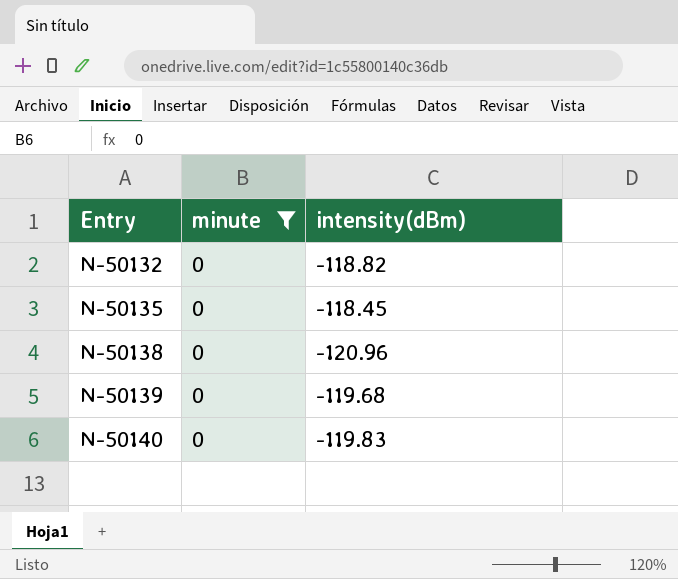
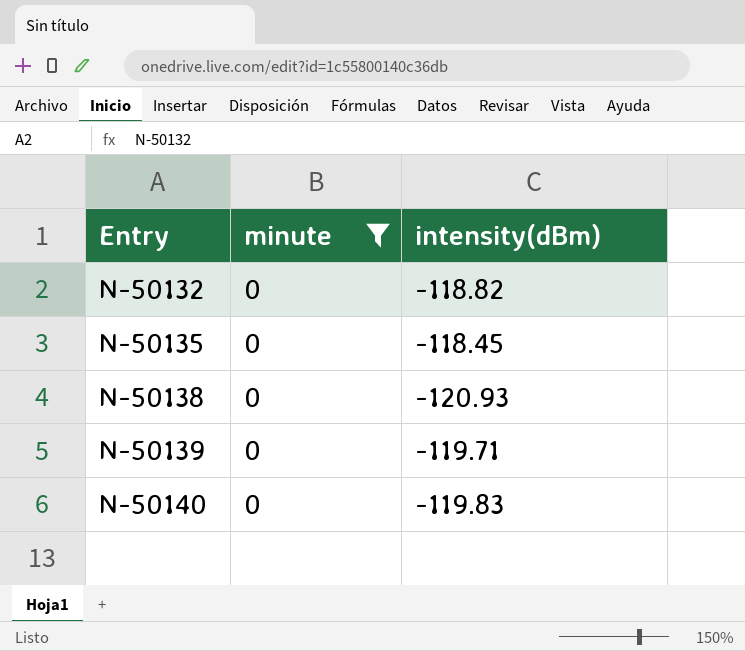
N-50138 | intensity(dBm): -120.96 -> -120.93
N-50139 | intensity(dBm): -119.68 -> -119.71

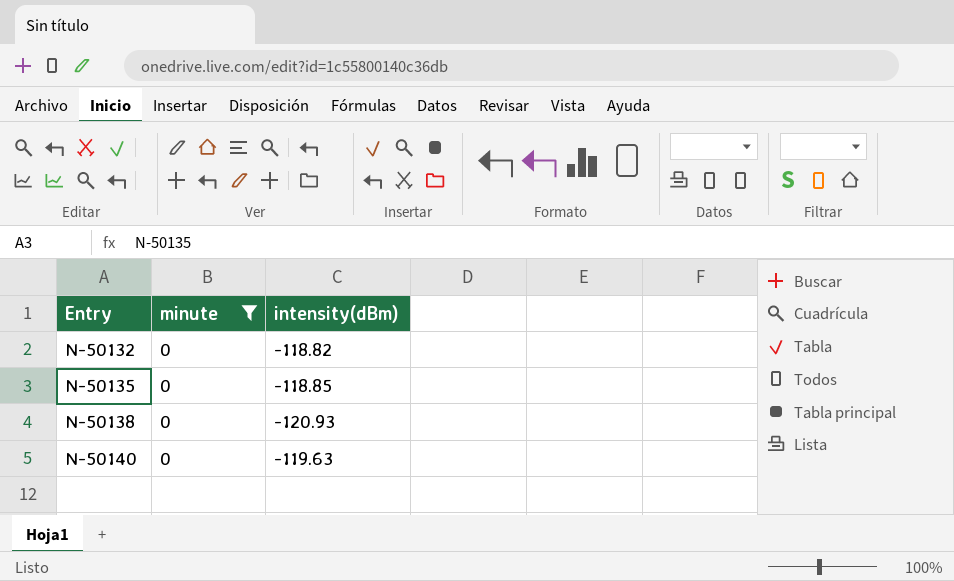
row N-50139: 0 | -119.71 -> none
N-50135 | intensity(dBm): -118.45 -> -118.85
N-50140 | intensity(dBm): -119.83 -> -119.63

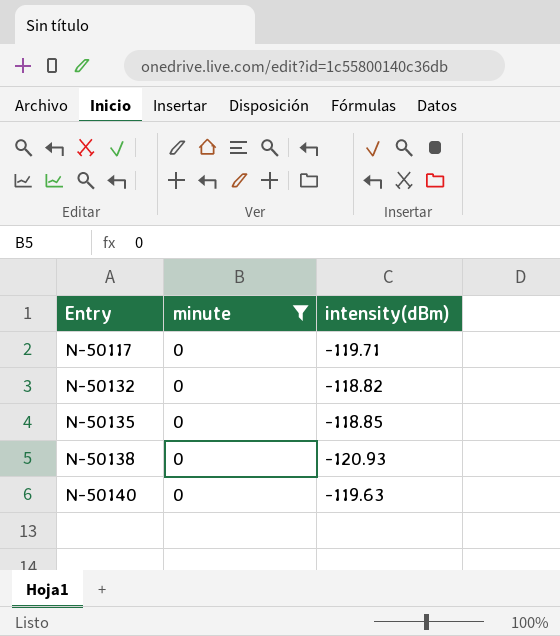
row N-50117: none -> 0 | -119.71

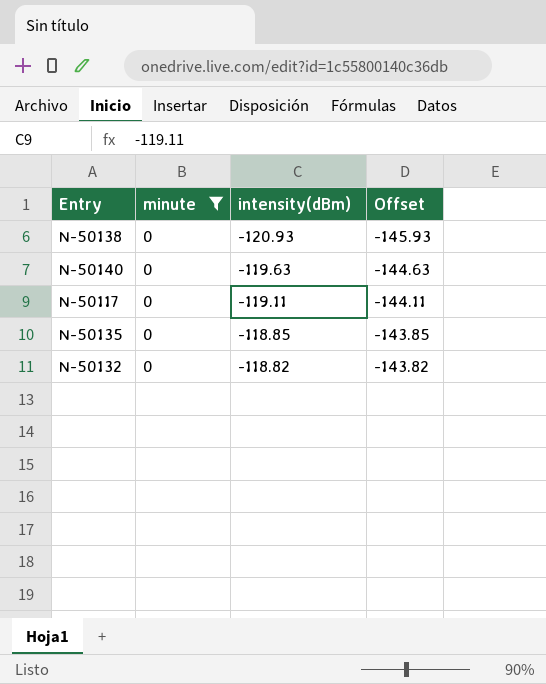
row order: Entry ascending -> intensity(dBm) ascending
column Offset | formula: none -> [intensity(dBm)] - 25
N-50117 | intensity(dBm): -119.71 -> -119.11

